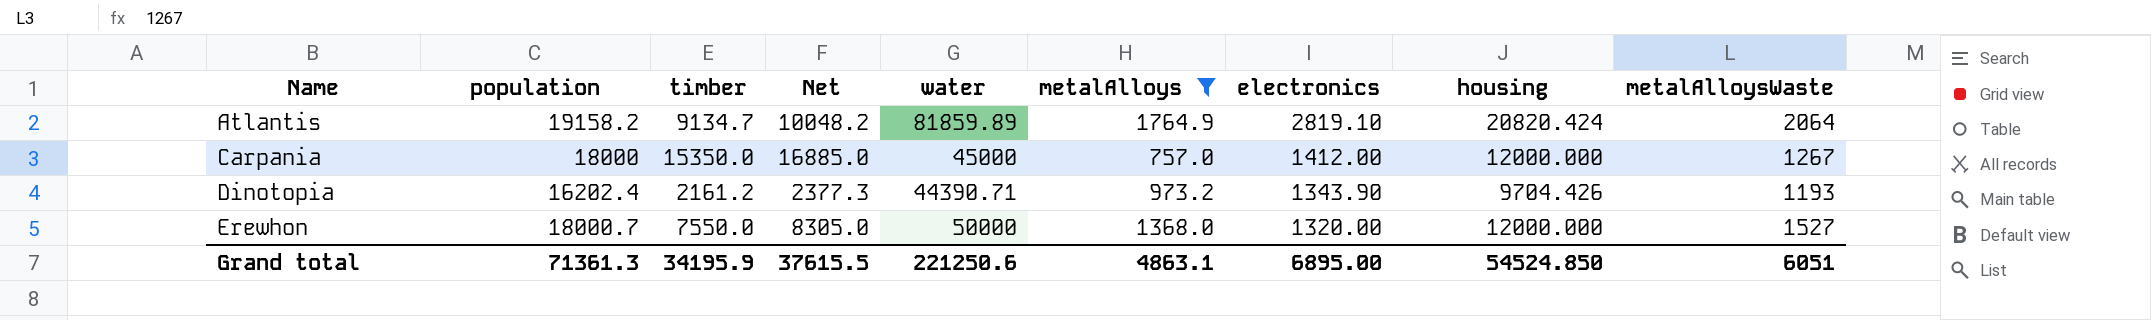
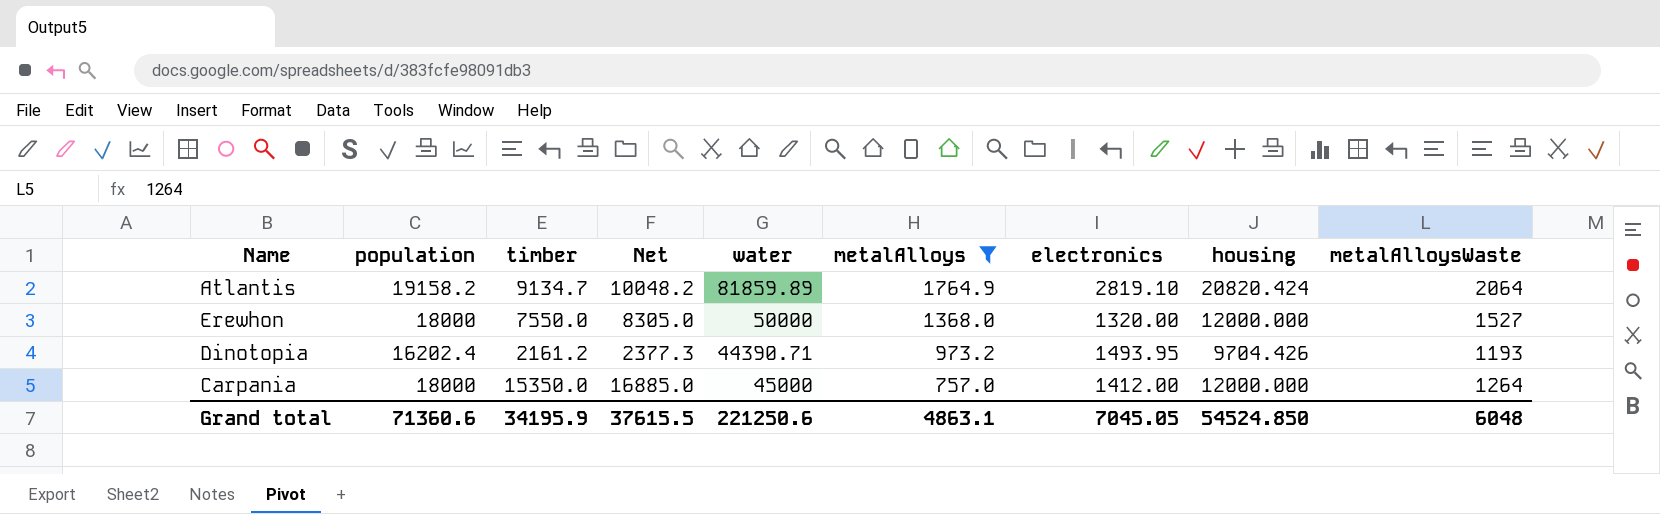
row order: Name ascending -> metalAlloys descending
Erewhon | population: 18000.7 -> 18000
Dinotopia | electronics: 1343.90 -> 1493.95
Carpania | metalAlloysWaste: 1267 -> 1264
Grand total | population: 71361.3 -> 71360.6
Grand total | electronics: 6895.00 -> 7045.05
Grand total | metalAlloysWaste: 6051 -> 6048

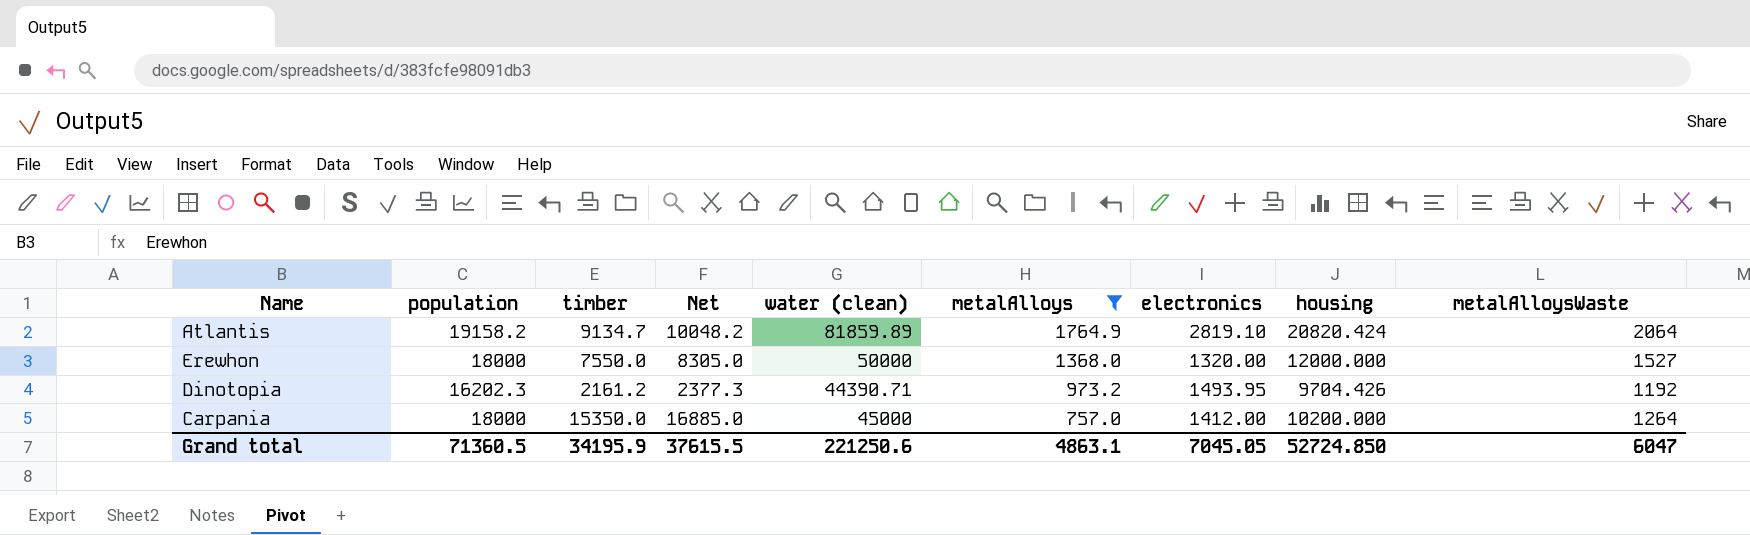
column name: water -> water (clean)
Dinotopia | population: 16202.4 -> 16202.3
Dinotopia | metalAlloysWaste: 1193 -> 1192
Carpania | housing: 12000.000 -> 10200.000
Grand total | population: 71360.6 -> 71360.5
Grand total | housing: 54524.850 -> 52724.850
Grand total | metalAlloysWaste: 6048 -> 6047

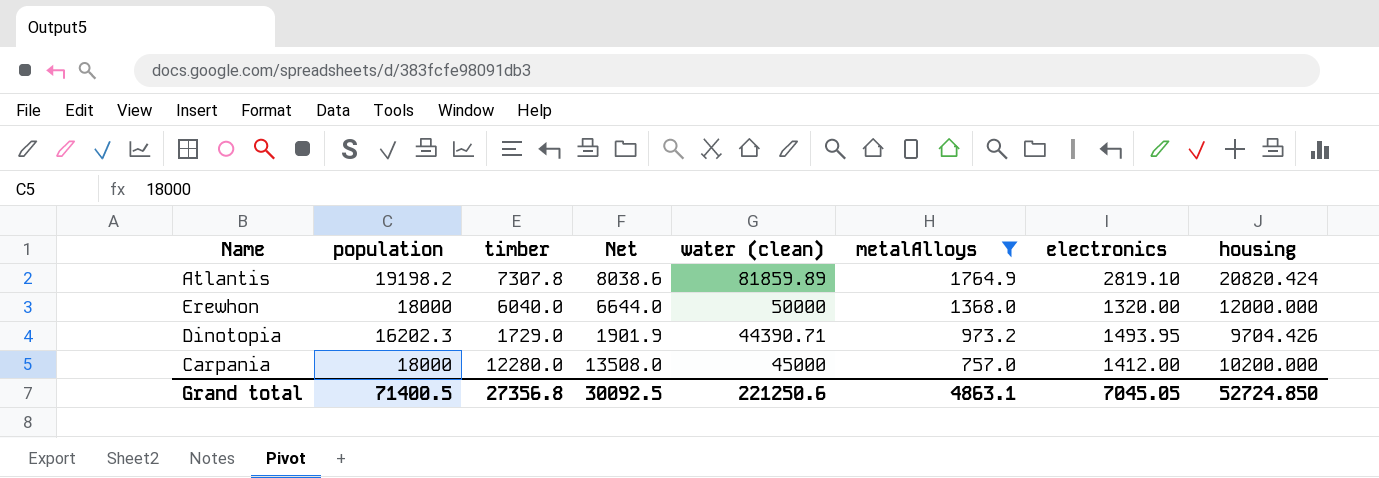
column metalAlloysWaste | position: 9 -> none
Atlantis | population: 19158.2 -> 19198.2
Atlantis | timber: 9134.7 -> 7307.8
Atlantis | Net: 10048.2 -> 8038.6
Erewhon | timber: 7550.0 -> 6040.0
Erewhon | Net: 8305.0 -> 6644.0
Dinotopia | timber: 2161.2 -> 1729.0
Dinotopia | Net: 2377.3 -> 1901.9
Carpania | timber: 15350.0 -> 12280.0
Carpania | Net: 16885.0 -> 13508.0
Grand total | population: 71360.5 -> 71400.5
Grand total | timber: 34195.9 -> 27356.8
Grand total | Net: 37615.5 -> 30092.5

